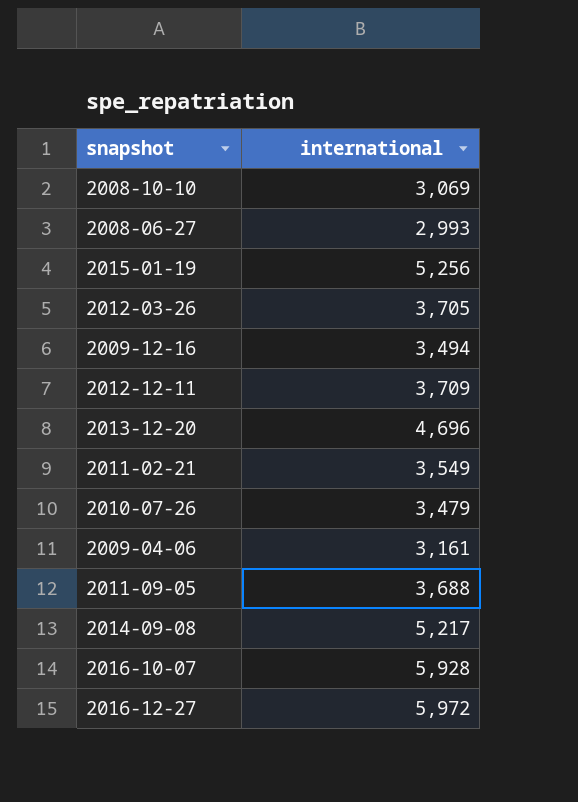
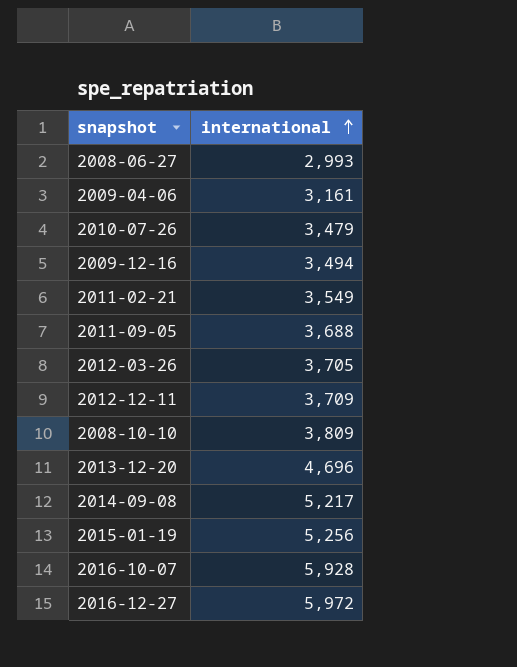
row order: none -> international ascending
2008-10-10 | international: 3,069 -> 3,809

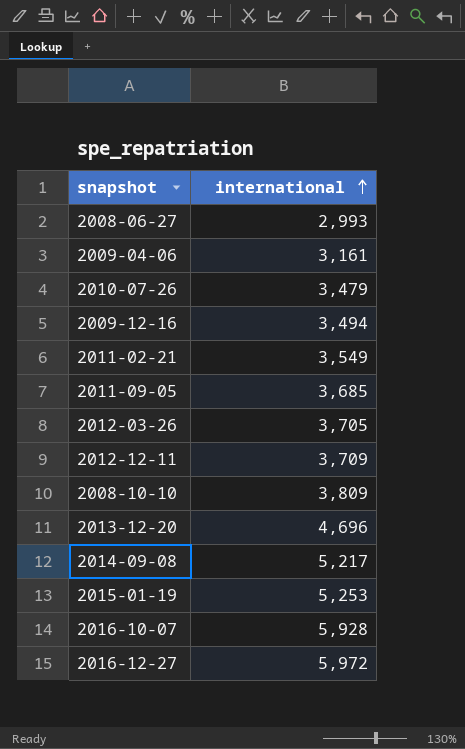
2011-09-05 | international: 3,688 -> 3,685
2015-01-19 | international: 5,256 -> 5,253

